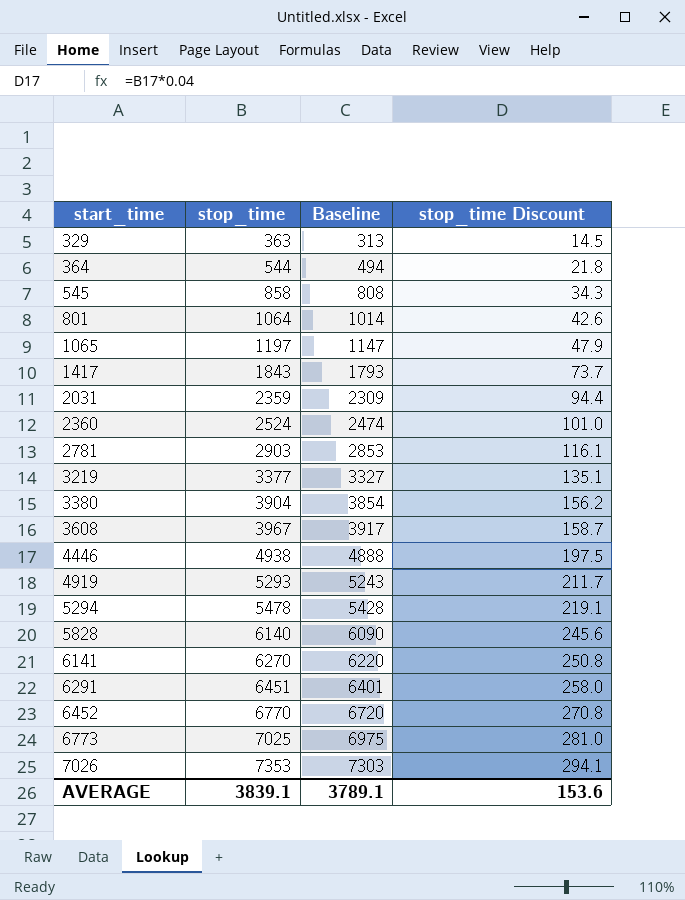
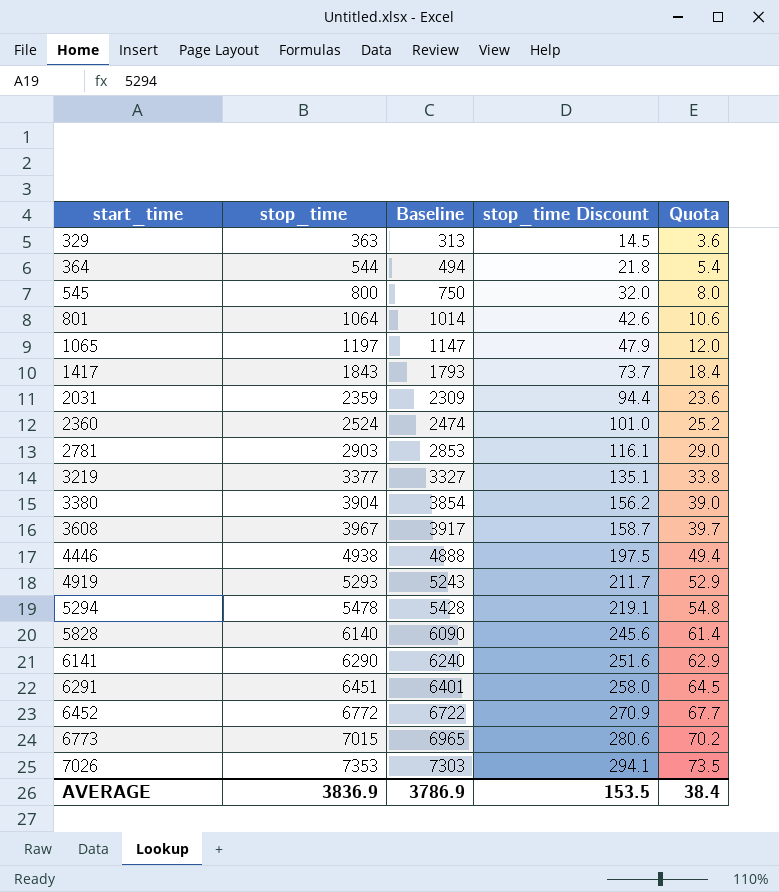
column Quota | formula: none -> [stop_time] * 0.01
545 | stop_time: 858 -> 800
545 | Baseline: 808 -> 750
545 | stop_time Discount: 34.3 -> 32.0
6141 | stop_time: 6270 -> 6290
6141 | Baseline: 6220 -> 6240
6141 | stop_time Discount: 250.8 -> 251.6
6452 | stop_time: 6770 -> 6772
6452 | Baseline: 6720 -> 6722
6452 | stop_time Discount: 270.8 -> 270.9
6773 | stop_time: 7025 -> 7015
6773 | Baseline: 6975 -> 6965
6773 | stop_time Discount: 281.0 -> 280.6
AVERAGE | stop_time: 3839.1 -> 3836.9
AVERAGE | Baseline: 3789.1 -> 3786.9
AVERAGE | stop_time Discount: 153.6 -> 153.5

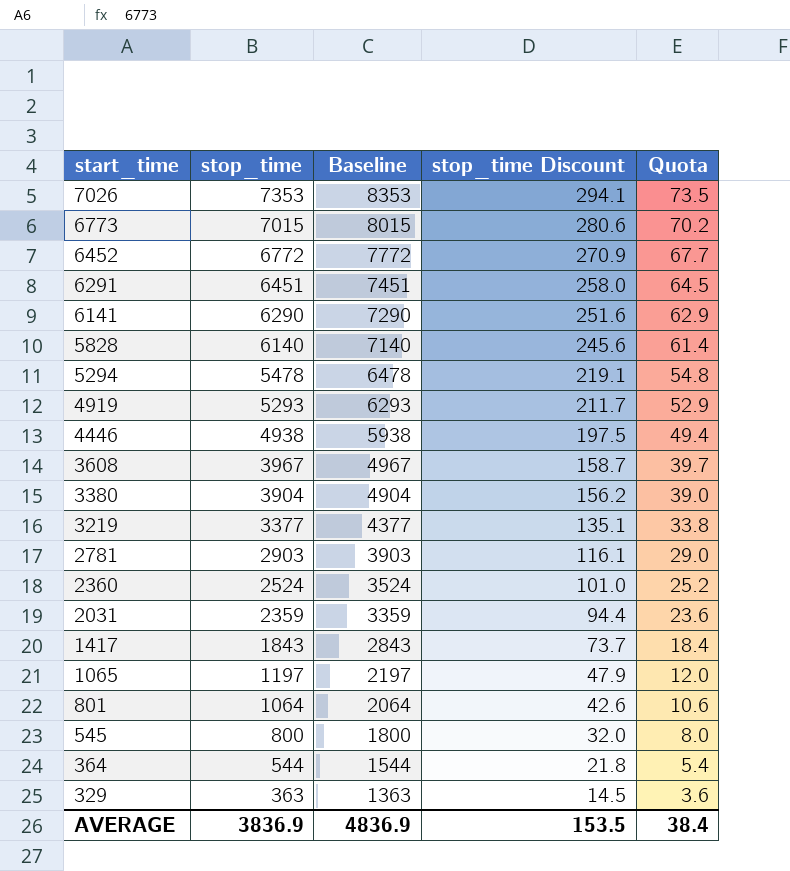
row order: start_time ascending -> start_time descending
column Baseline | formula: [stop_time] - 50 -> [stop_time] + 1000
AVERAGE | Baseline: 3786.9 -> 4836.9

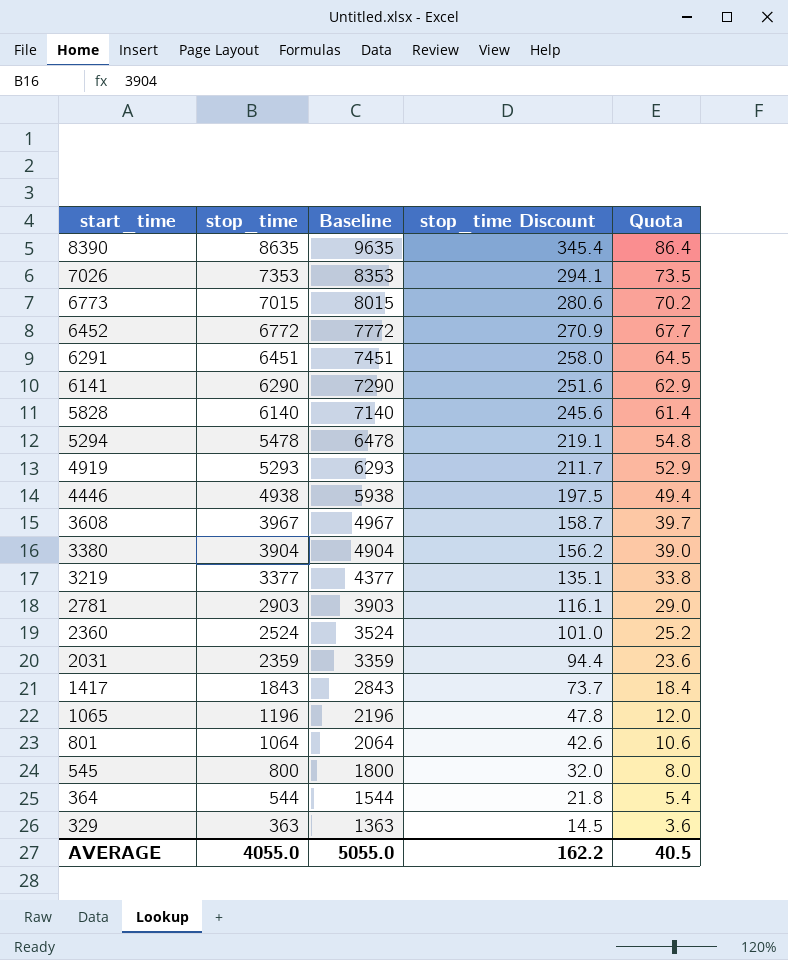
row 8390: none -> 8635 | 9635 | 345.4 | 86.4
1065 | stop_time: 1197 -> 1196
1065 | Baseline: 2197 -> 2196
1065 | stop_time Discount: 47.9 -> 47.8
AVERAGE | stop_time: 3836.9 -> 4055.0
AVERAGE | Baseline: 4836.9 -> 5055.0
AVERAGE | stop_time Discount: 153.5 -> 162.2
AVERAGE | Quota: 38.4 -> 40.5

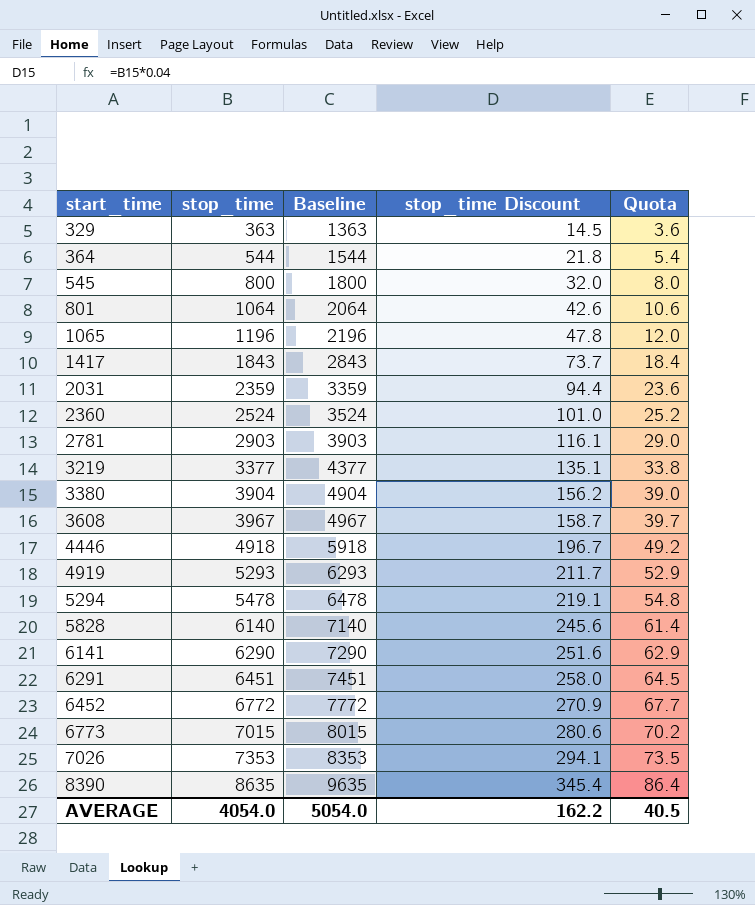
row order: start_time descending -> start_time ascending
4446 | stop_time: 4938 -> 4918
4446 | Baseline: 5938 -> 5918
4446 | stop_time Discount: 197.5 -> 196.7
4446 | Quota: 49.4 -> 49.2
AVERAGE | stop_time: 4055.0 -> 4054.0
AVERAGE | Baseline: 5055.0 -> 5054.0

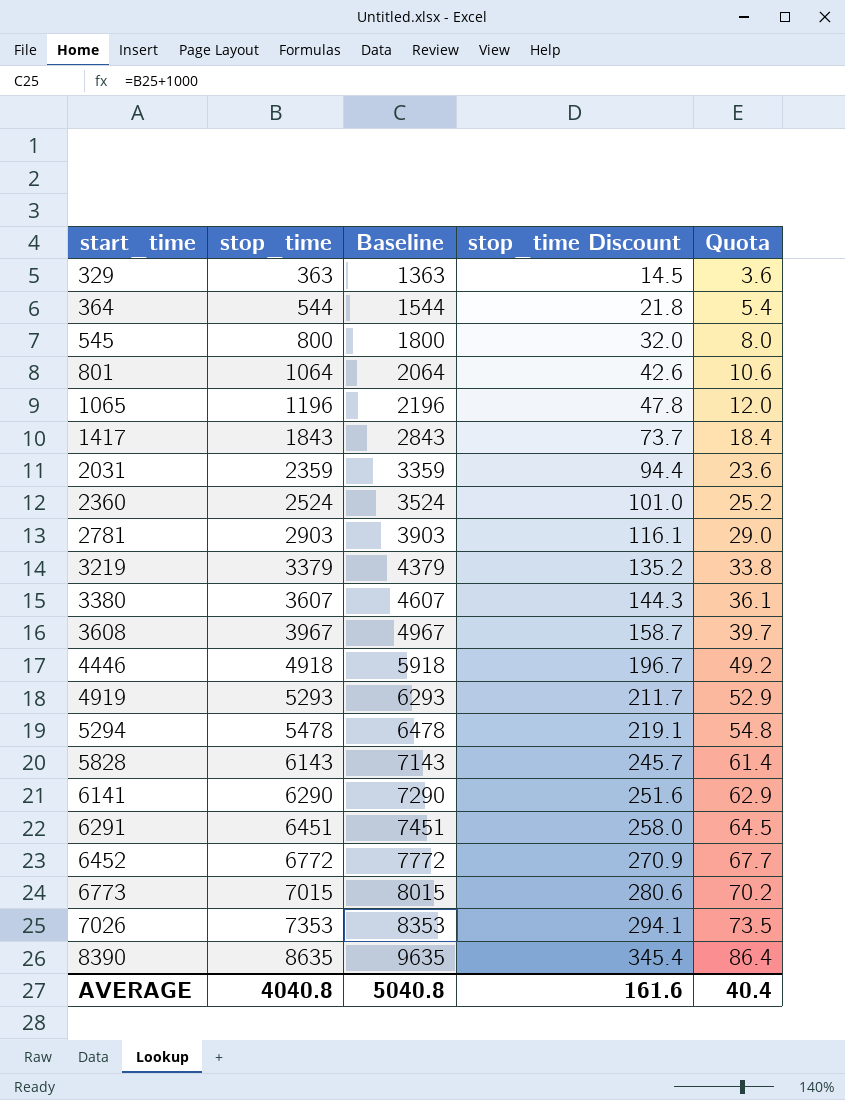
3219 | stop_time: 3377 -> 3379
3219 | Baseline: 4377 -> 4379
3219 | stop_time Discount: 135.1 -> 135.2
3380 | stop_time: 3904 -> 3607
3380 | Baseline: 4904 -> 4607
3380 | stop_time Discount: 156.2 -> 144.3
3380 | Quota: 39.0 -> 36.1
5828 | stop_time: 6140 -> 6143
5828 | Baseline: 7140 -> 7143
5828 | stop_time Discount: 245.6 -> 245.7
AVERAGE | stop_time: 4054.0 -> 4040.8
AVERAGE | Baseline: 5054.0 -> 5040.8
AVERAGE | stop_time Discount: 162.2 -> 161.6
AVERAGE | Quota: 40.5 -> 40.4

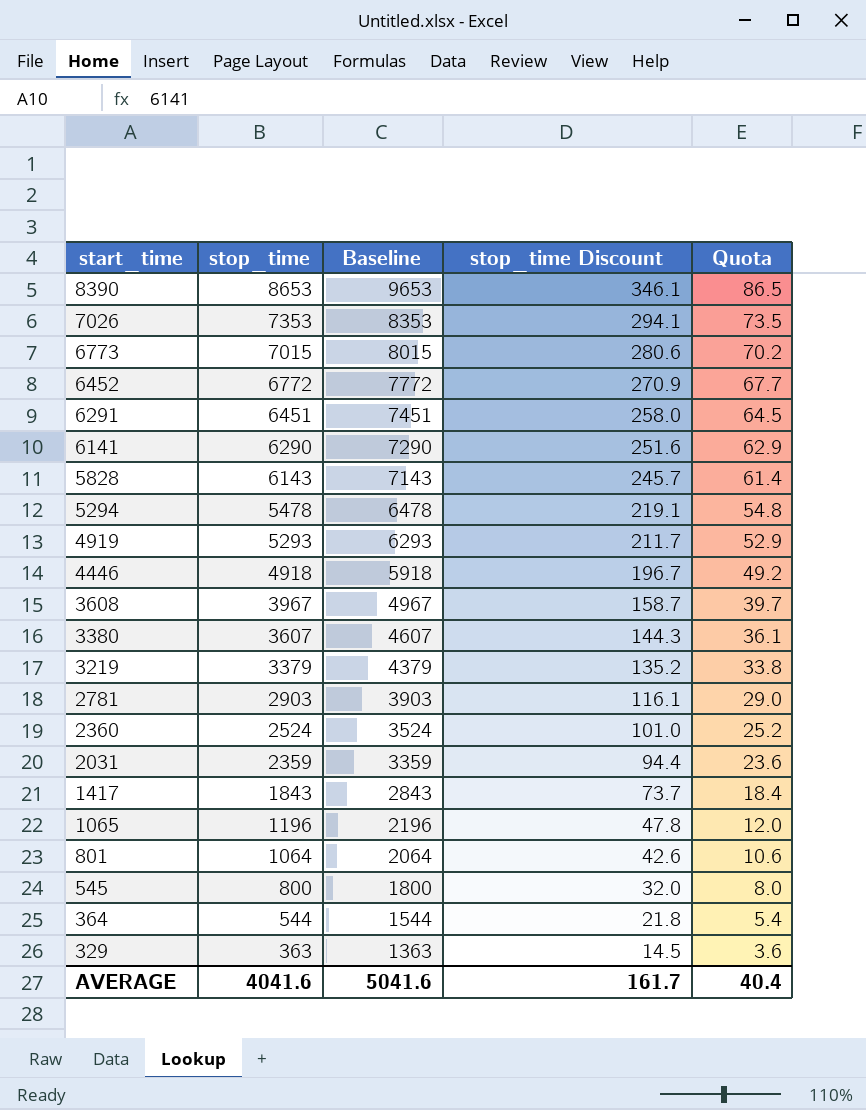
row order: start_time ascending -> start_time descending
8390 | stop_time: 8635 -> 8653
8390 | Baseline: 9635 -> 9653
8390 | stop_time Discount: 345.4 -> 346.1
8390 | Quota: 86.4 -> 86.5
AVERAGE | stop_time: 4040.8 -> 4041.6
AVERAGE | Baseline: 5040.8 -> 5041.6
AVERAGE | stop_time Discount: 161.6 -> 161.7

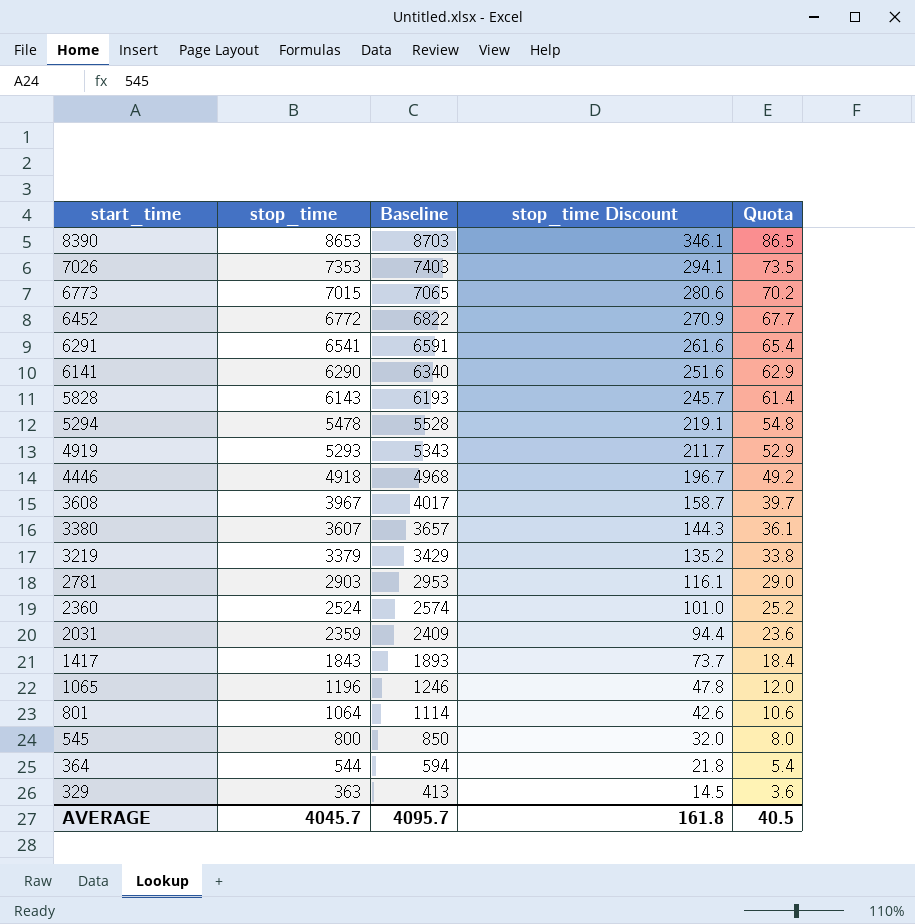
column Baseline | formula: [stop_time] + 1000 -> [stop_time] + 50
6291 | stop_time: 6451 -> 6541
6291 | stop_time Discount: 258.0 -> 261.6
6291 | Quota: 64.5 -> 65.4
AVERAGE | stop_time: 4041.6 -> 4045.7
AVERAGE | Baseline: 5041.6 -> 4095.7
AVERAGE | stop_time Discount: 161.7 -> 161.8
AVERAGE | Quota: 40.4 -> 40.5

